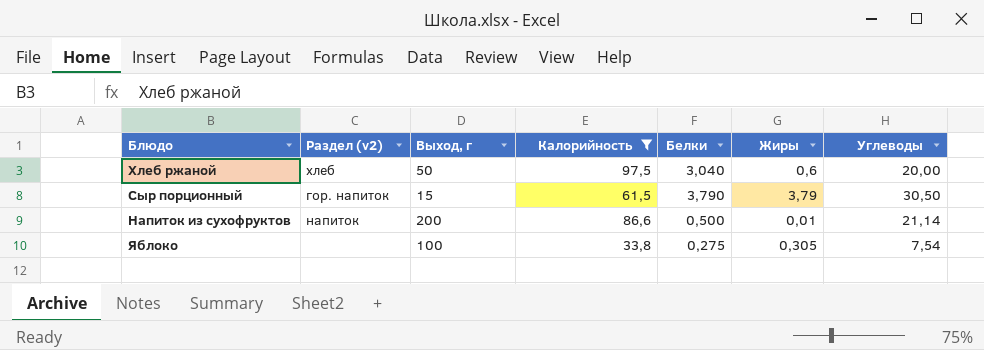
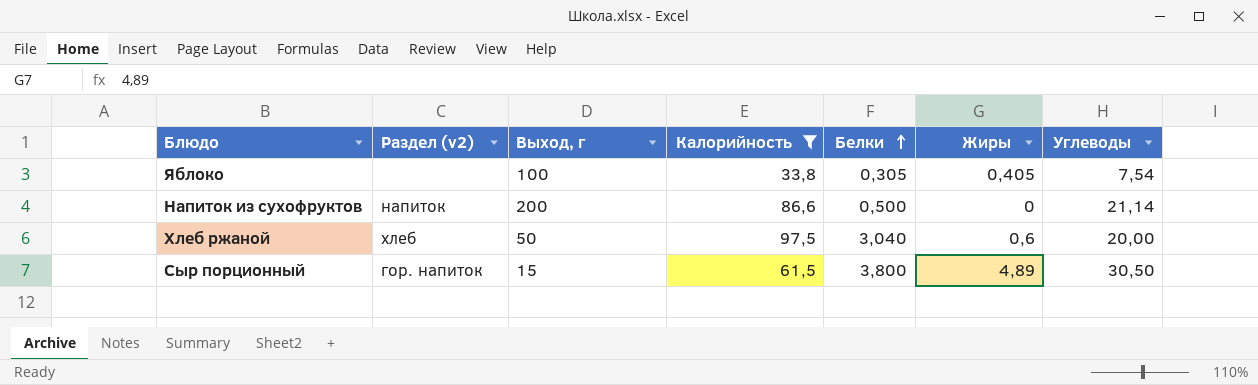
row order: none -> Белки ascending
Яблоко | Белки: 0,275 -> 0,305
Яблоко | Жиры: 0,305 -> 0,405
Напиток из сухофруктов | Жиры: 0,01 -> 0
Сыр порционный | Белки: 3,790 -> 3,800
Сыр порционный | Жиры: 3,79 -> 4,89

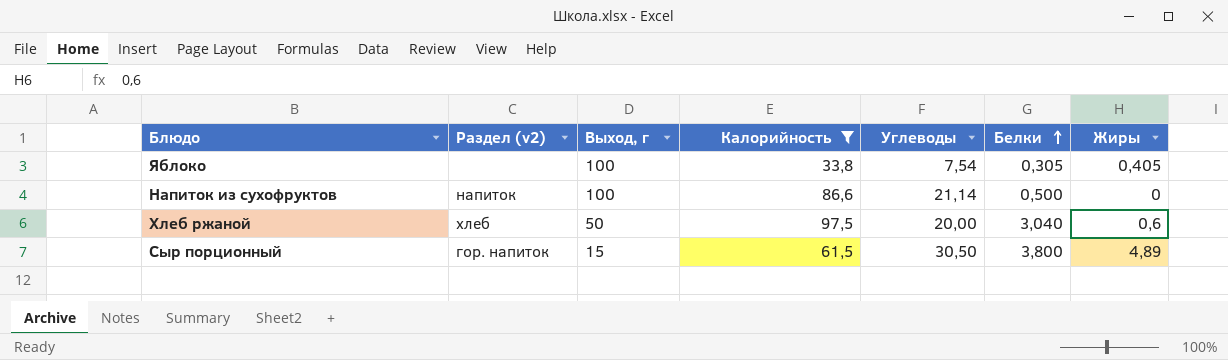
column Углеводы | position: 7 -> 5
Напиток из сухофруктов | Выход, г: 200 -> 100

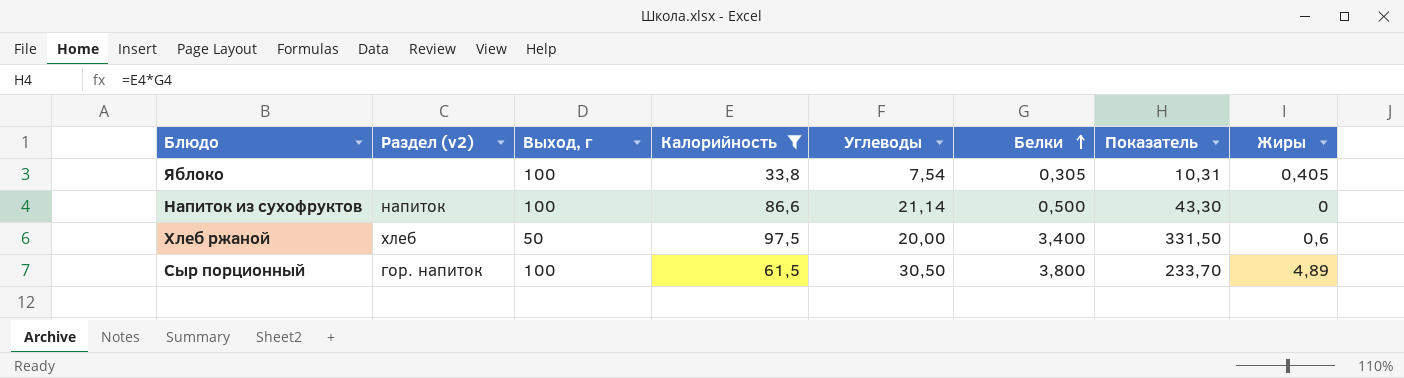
column Показатель | formula: none -> [Калорийность] * [Белки]
Хлеб ржаной | Белки: 3,040 -> 3,400
Сыр порционный | Выход, г: 15 -> 100

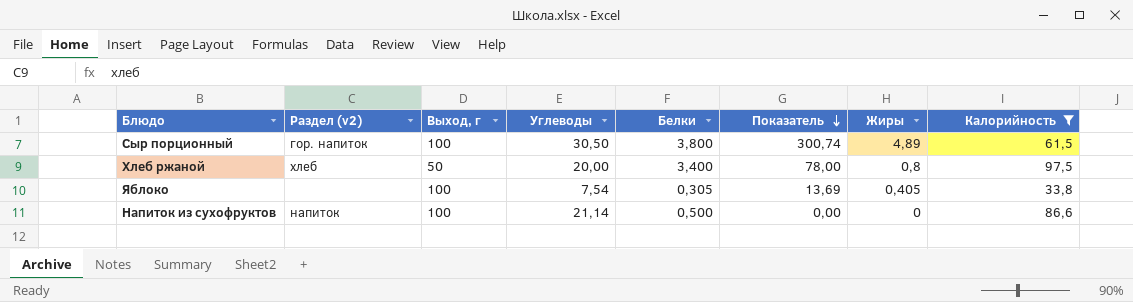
row order: Белки ascending -> Показатель descending
column Показатель | formula: [Калорийность] * [Белки] -> [Жиры] * [Калорийность]
column Калорийность | position: 4 -> 8
Хлеб ржаной | Жиры: 0,6 -> 0,8

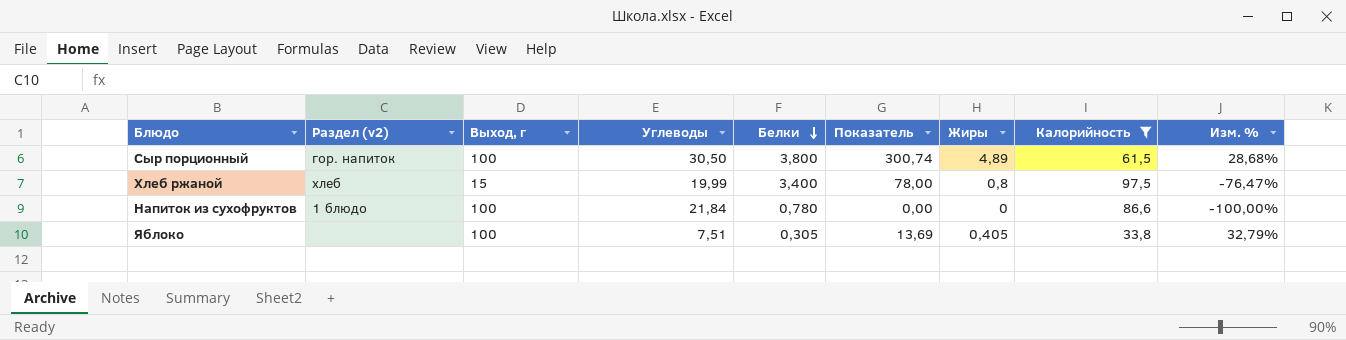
row order: Показатель descending -> Белки descending
column Изм. % | formula: none -> ([Жиры] - [Белки]) / [Белки]
Хлеб ржаной | Выход, г: 50 -> 15
Хлеб ржаной | Углеводы: 20,00 -> 19,99
Напиток из сухофруктов | Раздел (v2): напиток -> 1 блюдо
Напиток из сухофруктов | Углеводы: 21,14 -> 21,84
Напиток из сухофруктов | Белки: 0,500 -> 0,780
Яблоко | Углеводы: 7,54 -> 7,51

